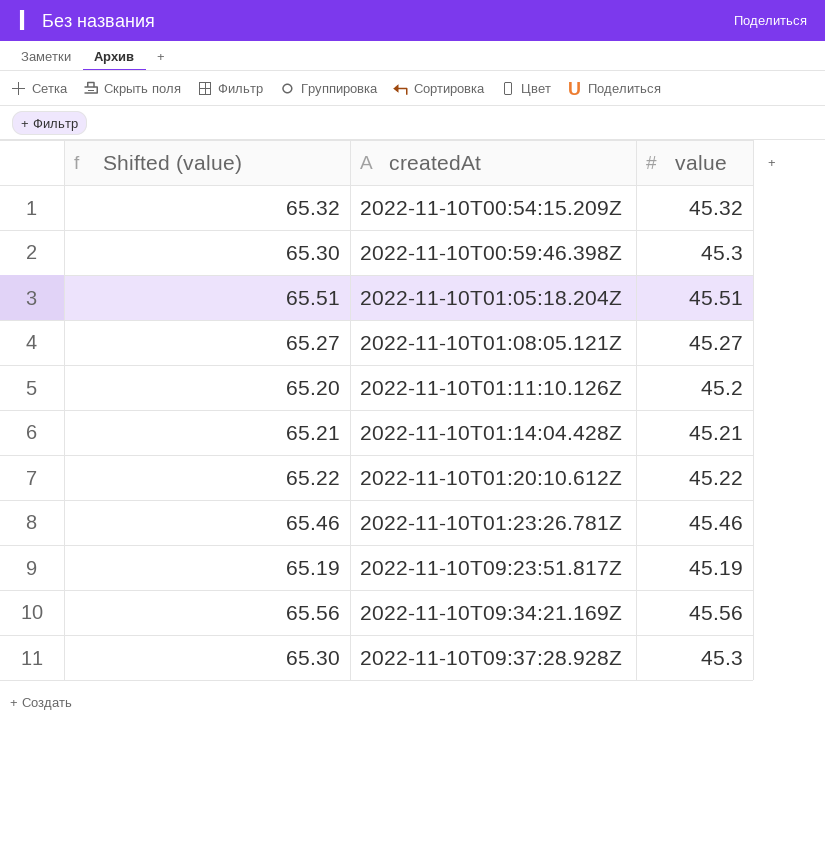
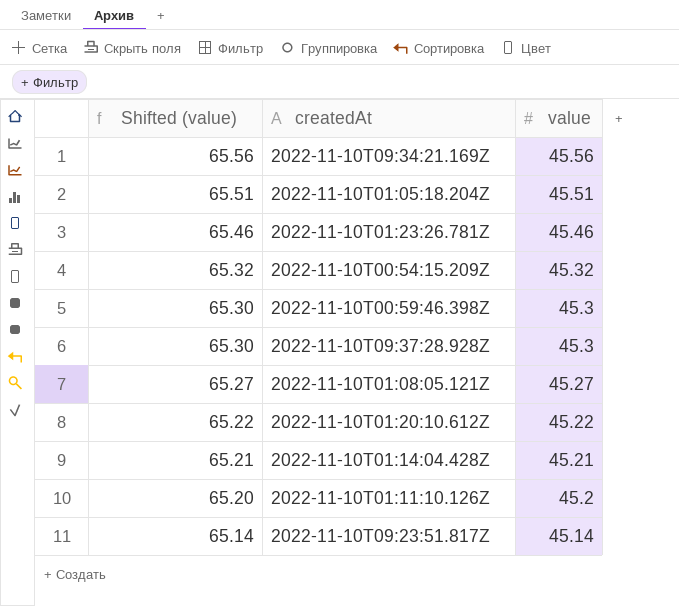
row order: createdAt ascending -> Shifted (value) descending
2022-11-10T09:23:51.817Z | Shifted (value): 65.19 -> 65.14
2022-11-10T09:23:51.817Z | value: 45.19 -> 45.14

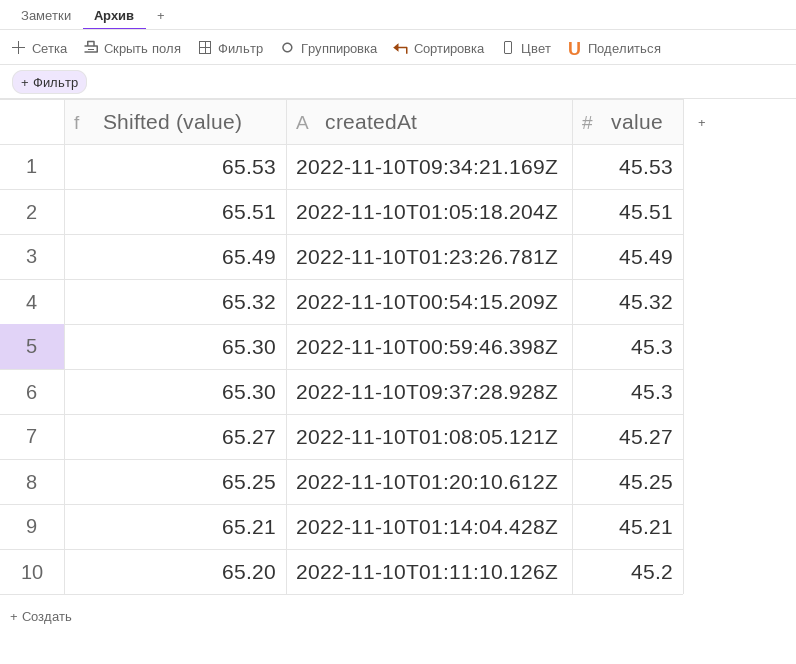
row 2022-11-10T09:23:51.817Z: 65.14 | 45.14 -> none
2022-11-10T09:34:21.169Z | Shifted (value): 65.56 -> 65.53
2022-11-10T09:34:21.169Z | value: 45.56 -> 45.53
2022-11-10T01:23:26.781Z | Shifted (value): 65.46 -> 65.49
2022-11-10T01:23:26.781Z | value: 45.46 -> 45.49
2022-11-10T01:20:10.612Z | Shifted (value): 65.22 -> 65.25
2022-11-10T01:20:10.612Z | value: 45.22 -> 45.25

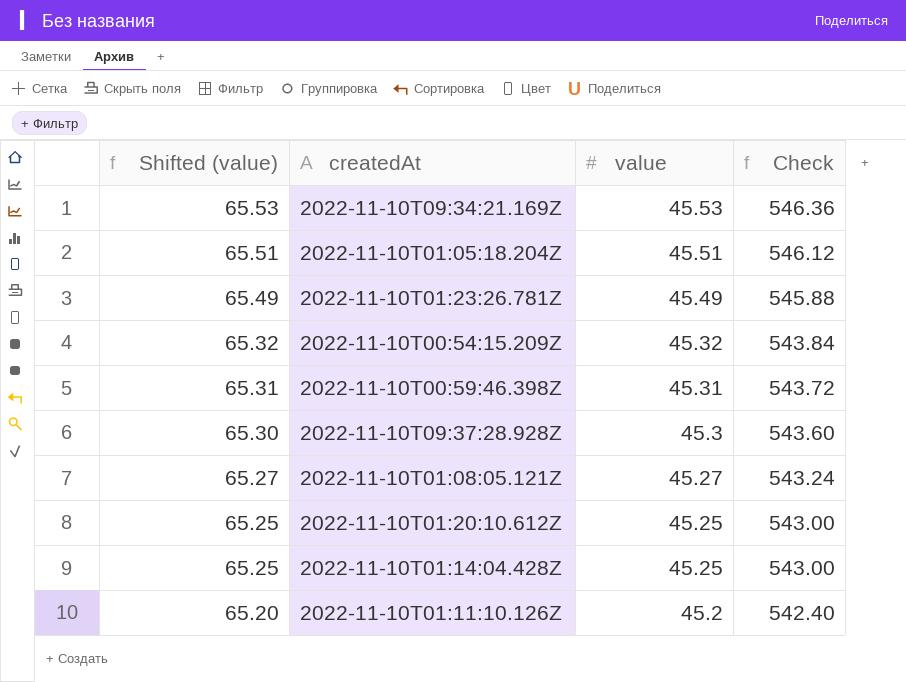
column Check | formula: none -> [value] * 12
2022-11-10T00:59:46.398Z | Shifted (value): 65.30 -> 65.31
2022-11-10T00:59:46.398Z | value: 45.3 -> 45.31
2022-11-10T01:14:04.428Z | Shifted (value): 65.21 -> 65.25
2022-11-10T01:14:04.428Z | value: 45.21 -> 45.25

